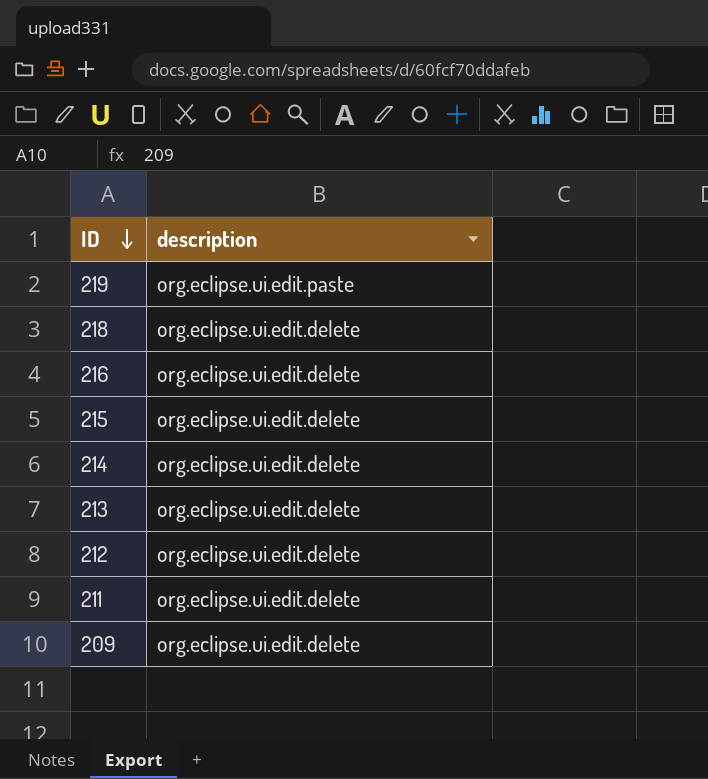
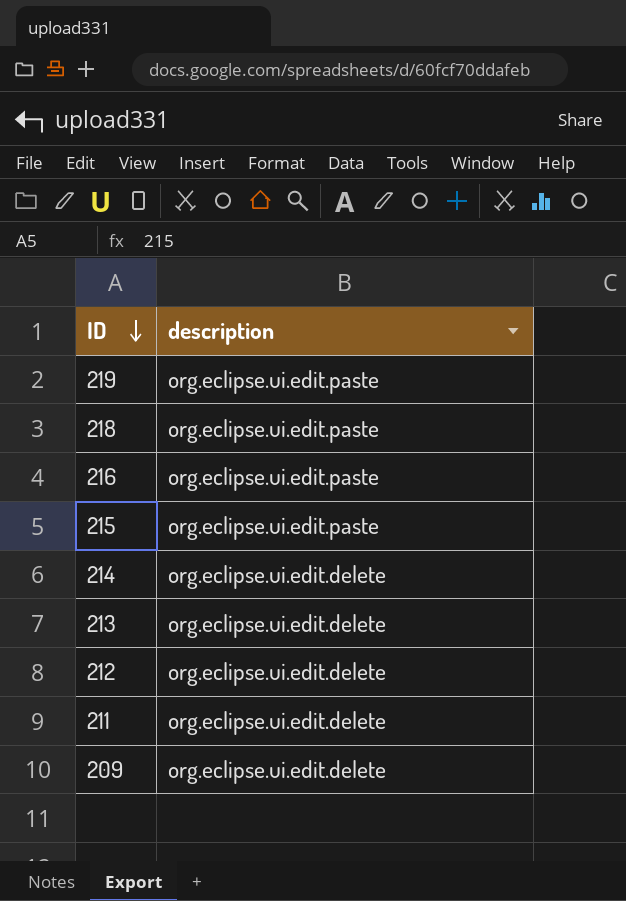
218 | description: org.eclipse.ui.edit.delete -> org.eclipse.ui.edit.paste
216 | description: org.eclipse.ui.edit.delete -> org.eclipse.ui.edit.paste
215 | description: org.eclipse.ui.edit.delete -> org.eclipse.ui.edit.paste

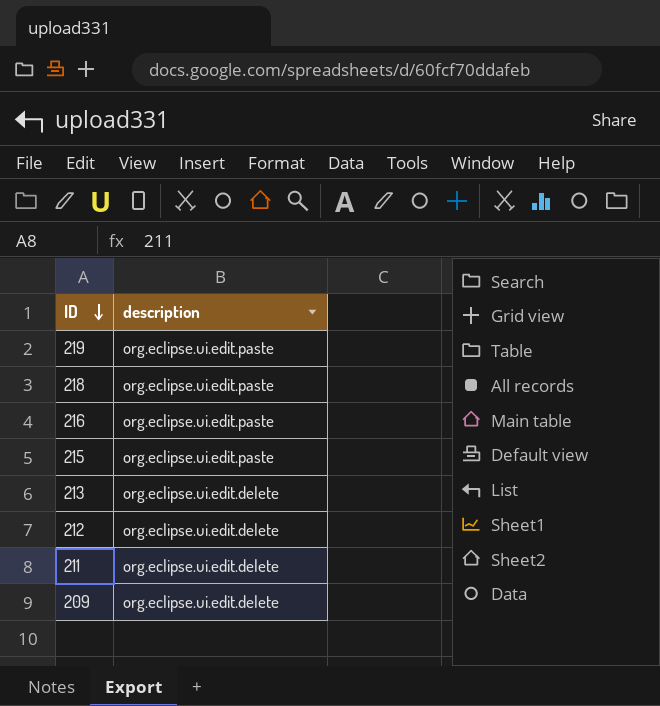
row 214: org.eclipse.ui.edit.delete -> none

